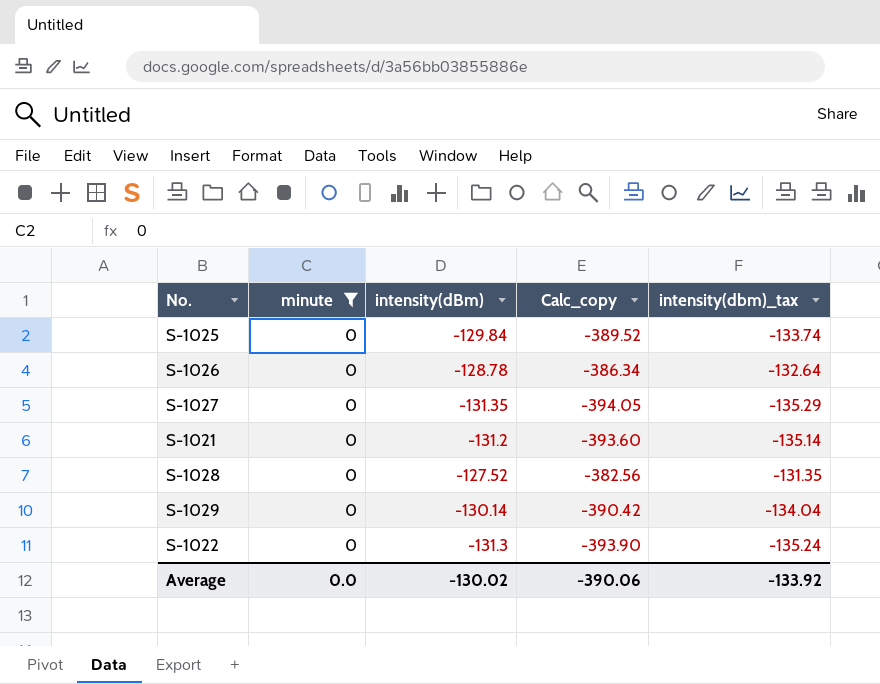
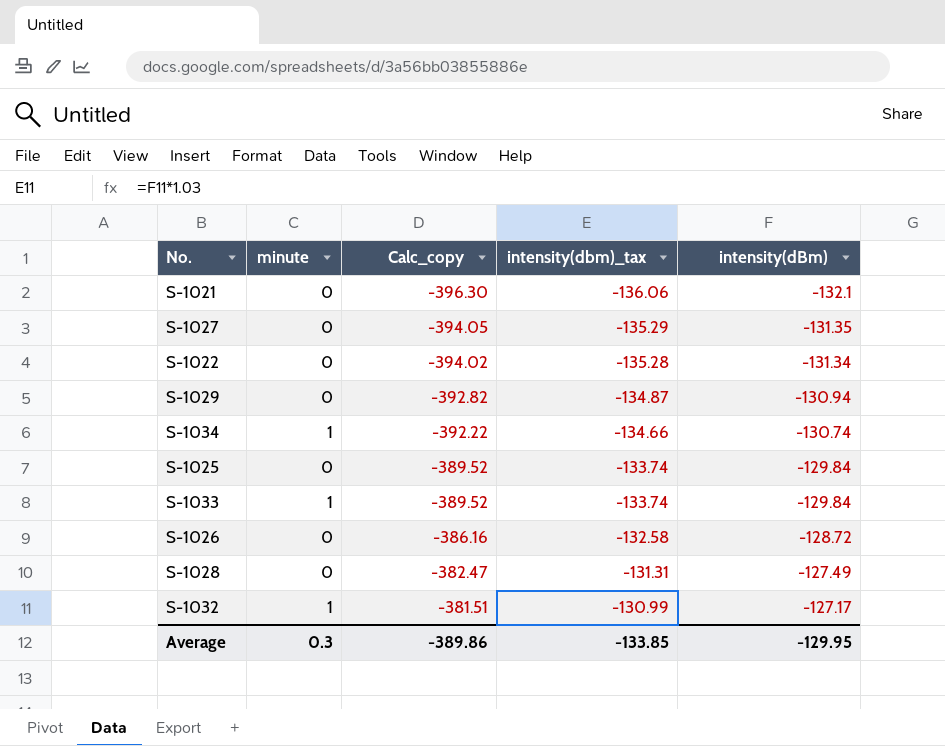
filter: minute = 0 -> none
row order: none -> Calc_copy ascending
column intensity(dBm) | position: 3 -> 5
S-1021 | Calc_copy: -393.60 -> -396.30
S-1021 | intensity(dbm)_tax: -135.14 -> -136.06
S-1021 | intensity(dBm): -131.2 -> -132.1
S-1022 | Calc_copy: -393.90 -> -394.02
S-1022 | intensity(dbm)_tax: -135.24 -> -135.28
S-1022 | intensity(dBm): -131.3 -> -131.34
S-1029 | Calc_copy: -390.42 -> -392.82
S-1029 | intensity(dbm)_tax: -134.04 -> -134.87
S-1029 | intensity(dBm): -130.14 -> -130.94
S-1026 | Calc_copy: -386.34 -> -386.16
S-1026 | intensity(dbm)_tax: -132.64 -> -132.58
S-1026 | intensity(dBm): -128.78 -> -128.72
S-1028 | Calc_copy: -382.56 -> -382.47
S-1028 | intensity(dbm)_tax: -131.35 -> -131.31
S-1028 | intensity(dBm): -127.52 -> -127.49
Average | minute: 0.0 -> 0.3
Average | Calc_copy: -390.06 -> -389.86
Average | intensity(dbm)_tax: -133.92 -> -133.85
Average | intensity(dBm): -130.02 -> -129.95

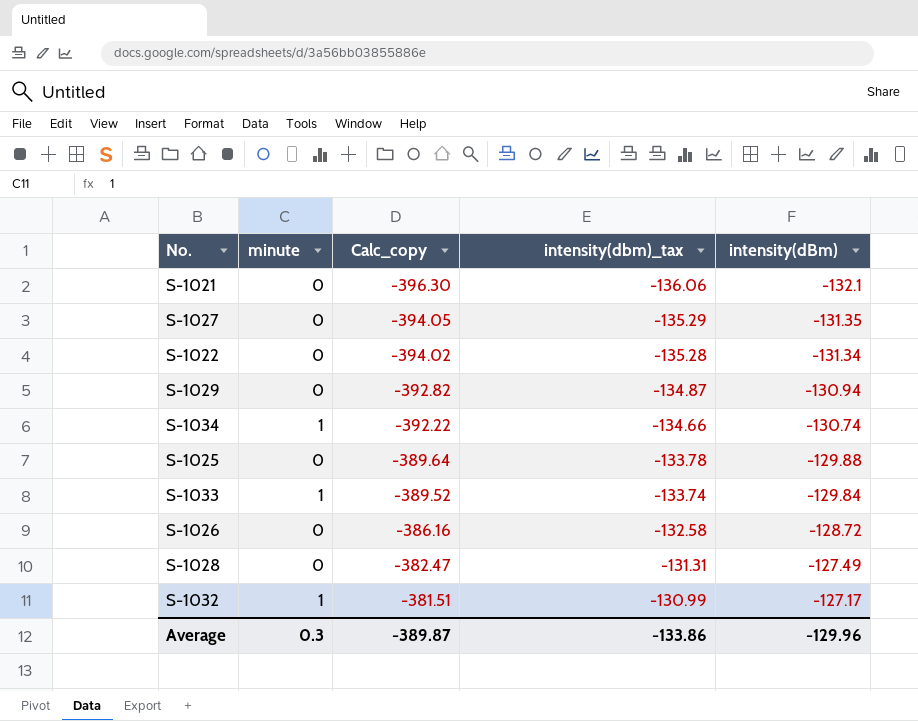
S-1025 | Calc_copy: -389.52 -> -389.64
S-1025 | intensity(dbm)_tax: -133.74 -> -133.78
S-1025 | intensity(dBm): -129.84 -> -129.88
Average | Calc_copy: -389.86 -> -389.87
Average | intensity(dbm)_tax: -133.85 -> -133.86
Average | intensity(dBm): -129.95 -> -129.96

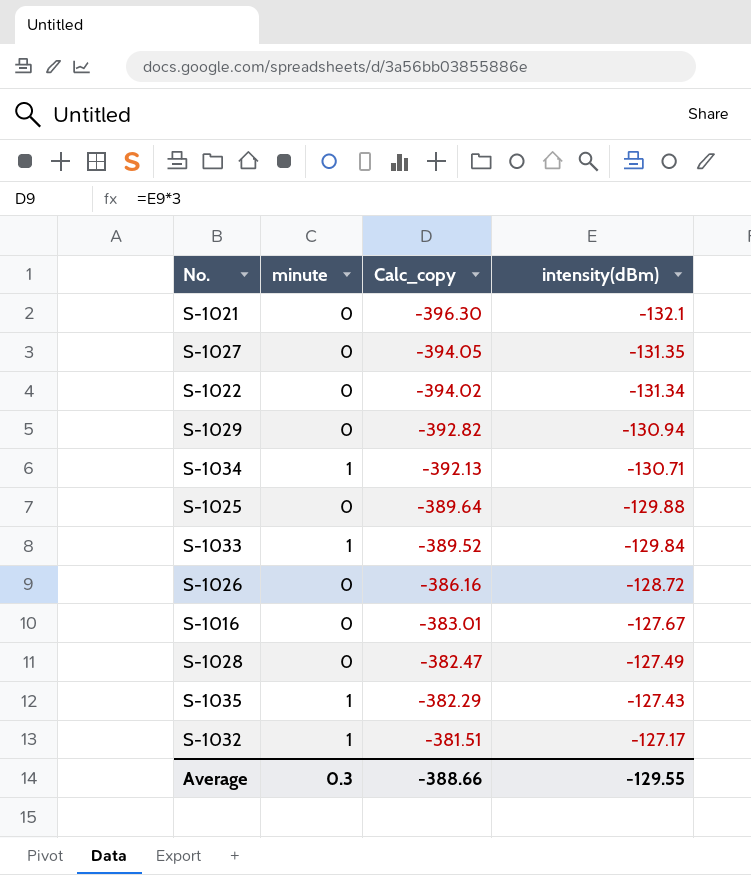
column intensity(dbm)_tax | formula: [intensity(dBm)] * 1.03 -> none
S-1034 | Calc_copy: -392.22 -> -392.13
S-1034 | intensity(dBm): -130.74 -> -130.71
row S-1016: none -> 0 | -383.01 | -127.67
row S-1035: none -> 1 | -382.29 | -127.43
Average | Calc_copy: -389.87 -> -388.66
Average | intensity(dBm): -129.96 -> -129.55

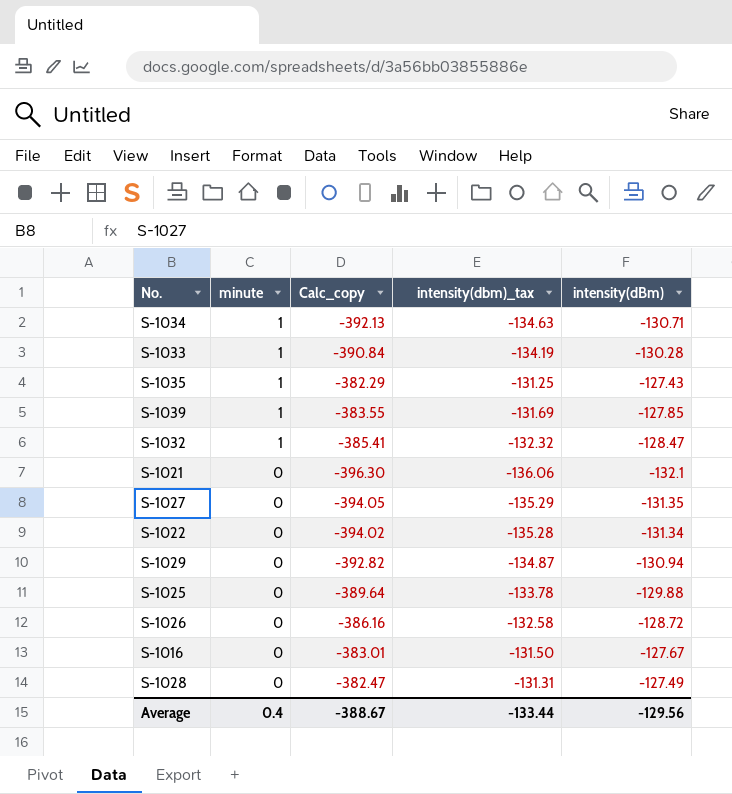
row order: Calc_copy ascending -> minute descending
column intensity(dbm)_tax | formula: none -> [intensity(dBm)] * 1.03
S-1033 | Calc_copy: -389.52 -> -390.84
S-1033 | intensity(dBm): -129.84 -> -130.28
row S-1039: none -> 1 | -383.55 | -131.69 | -127.85
S-1032 | Calc_copy: -381.51 -> -385.41
S-1032 | intensity(dBm): -127.17 -> -128.47
Average | minute: 0.3 -> 0.4
Average | Calc_copy: -388.66 -> -388.67
Average | intensity(dBm): -129.55 -> -129.56

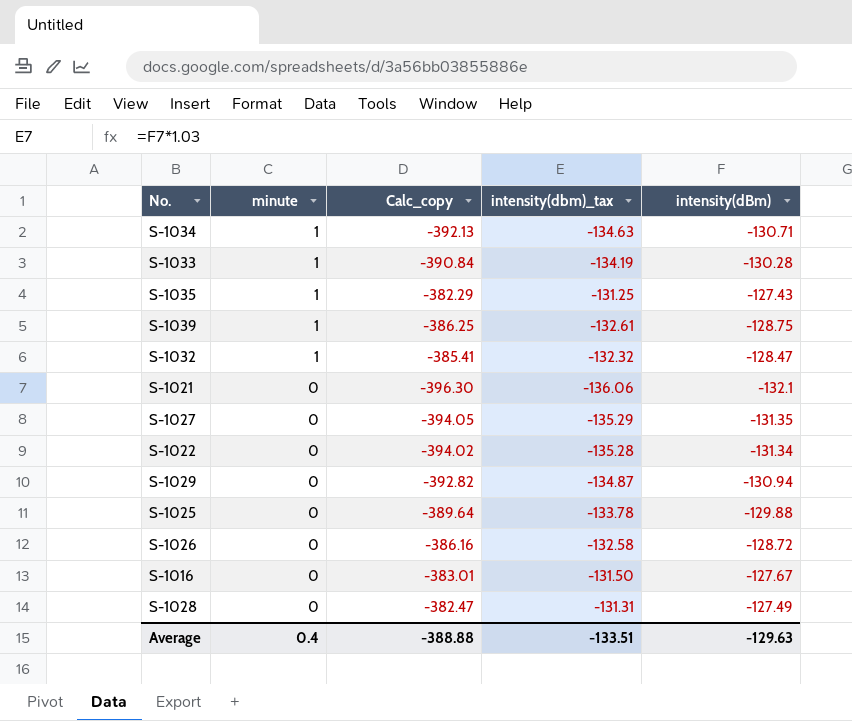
S-1039 | Calc_copy: -383.55 -> -386.25
S-1039 | intensity(dbm)_tax: -131.69 -> -132.61
S-1039 | intensity(dBm): -127.85 -> -128.75
Average | Calc_copy: -388.67 -> -388.88
Average | intensity(dbm)_tax: -133.44 -> -133.51
Average | intensity(dBm): -129.56 -> -129.63

